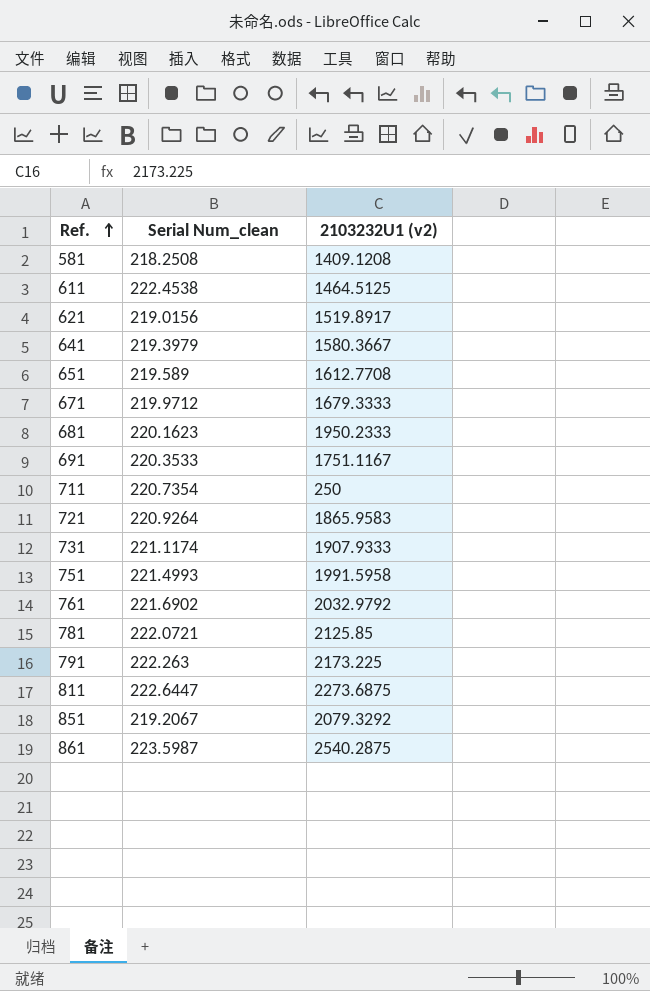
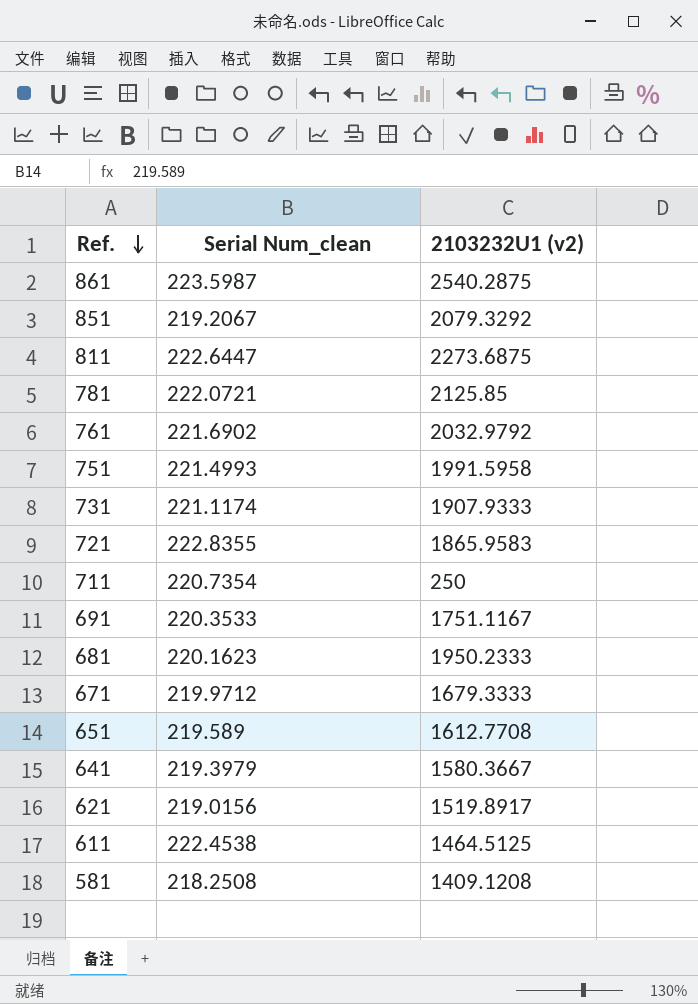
row order: Ref. ascending -> Ref. descending
row 791: 222.263 | 2173.225 -> none
721 | Serial Num_clean: 220.9264 -> 222.8355

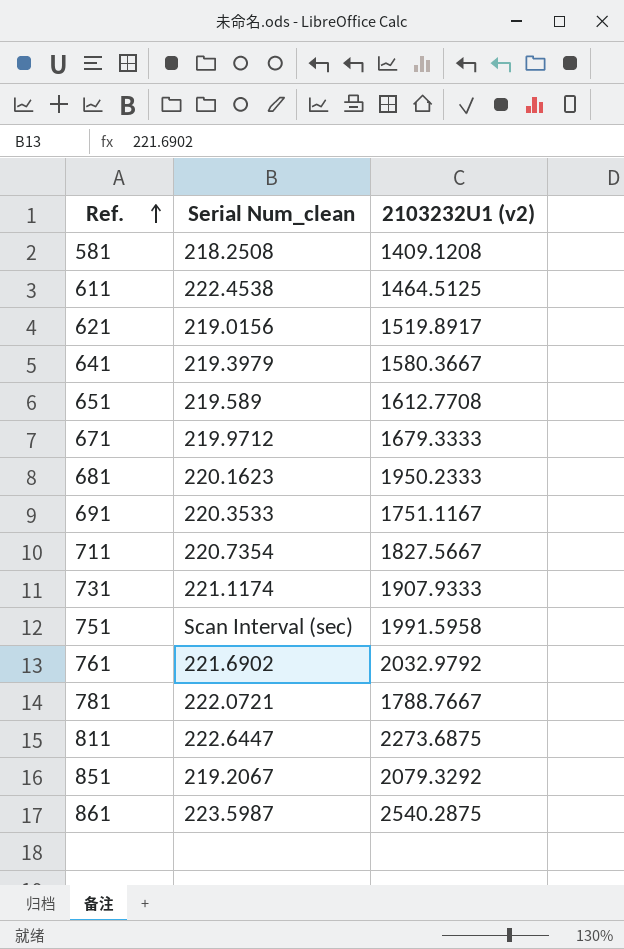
row order: Ref. descending -> Ref. ascending
row 721: 222.8355 | 1865.9583 -> none
711 | 2103232U1 (v2): 250 -> 1827.5667
751 | Serial Num_clean: 221.4993 -> Scan Interval (sec)
781 | 2103232U1 (v2): 2125.85 -> 1788.7667

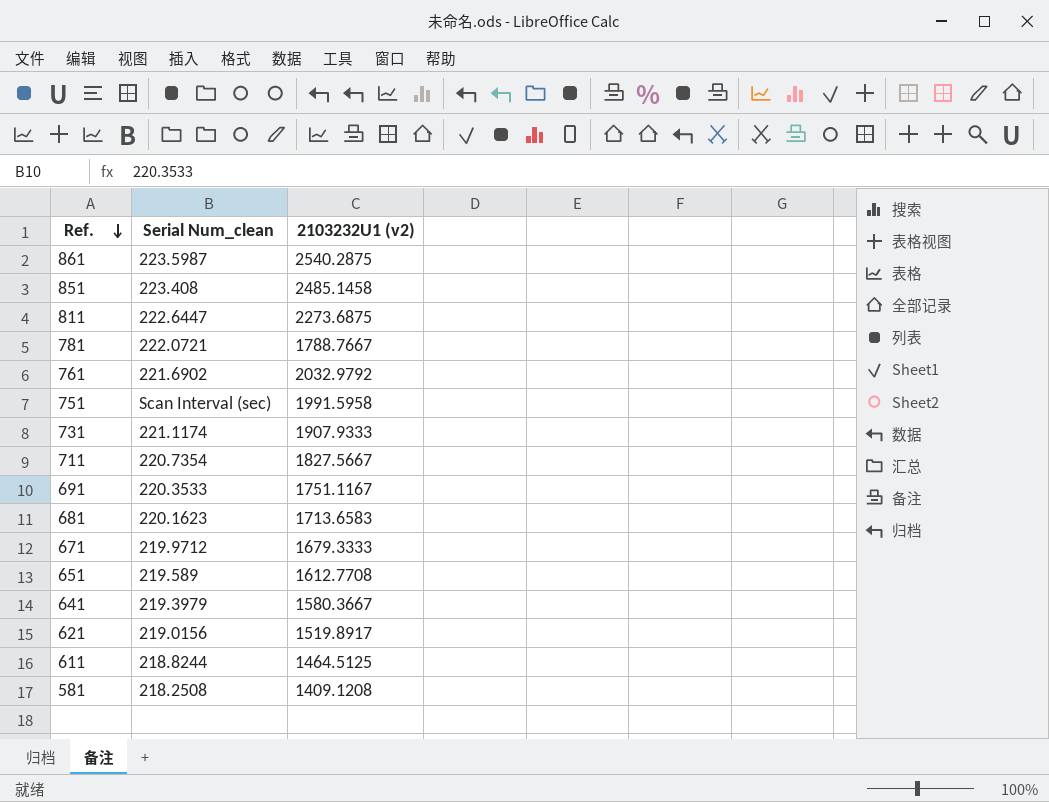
row order: Ref. ascending -> Ref. descending
851 | Serial Num_clean: 219.2067 -> 223.408
851 | 2103232U1 (v2): 2079.3292 -> 2485.1458
681 | 2103232U1 (v2): 1950.2333 -> 1713.6583
611 | Serial Num_clean: 222.4538 -> 218.8244

